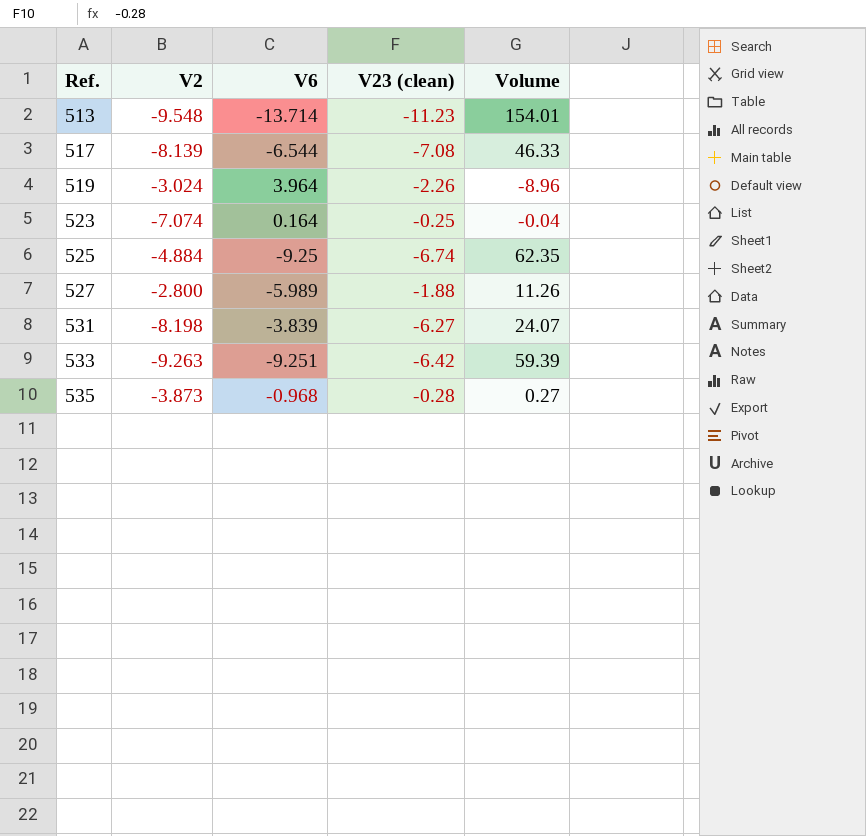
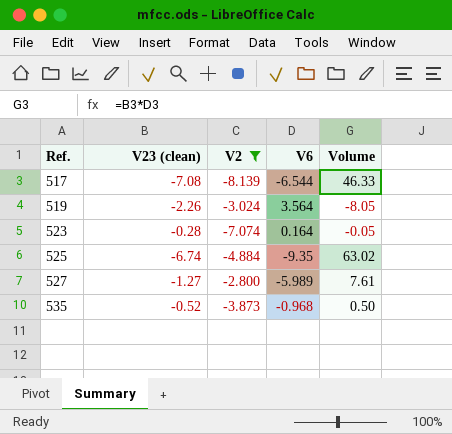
filter: none -> V2 >= -8.139
column V23 (clean) | position: 4 -> 2
519 | V6: 3.964 -> 3.564
519 | Volume: -8.96 -> -8.05
523 | V23 (clean): -0.25 -> -0.28
523 | Volume: -0.04 -> -0.05
525 | V6: -9.25 -> -9.35
525 | Volume: 62.35 -> 63.02
527 | V23 (clean): -1.88 -> -1.27
527 | Volume: 11.26 -> 7.61
535 | V23 (clean): -0.28 -> -0.52
535 | Volume: 0.27 -> 0.50

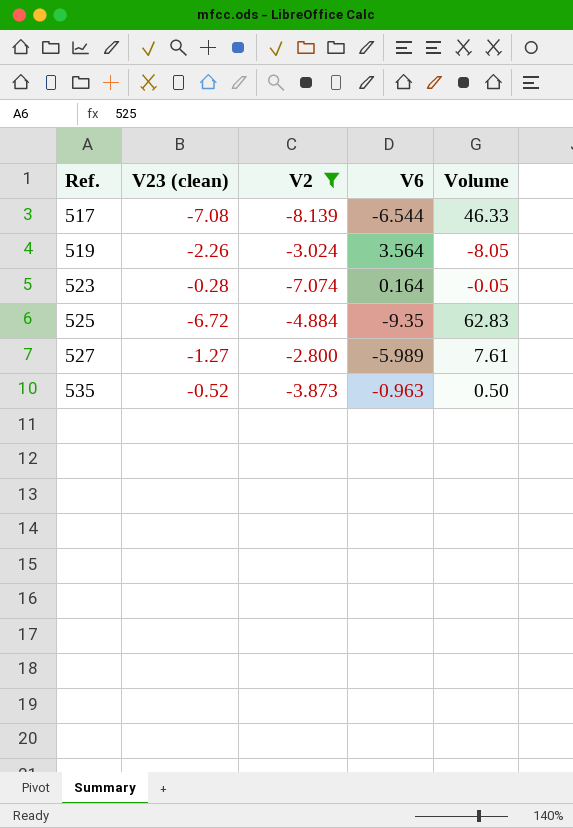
525 | V23 (clean): -6.74 -> -6.72
525 | Volume: 63.02 -> 62.83
535 | V6: -0.968 -> -0.963

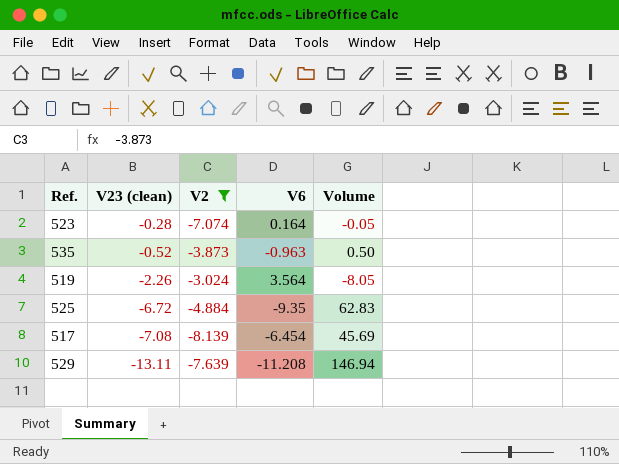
row order: Ref. ascending -> V23 (clean) descending
row 527: -1.27 | -2.800 | -5.989 | 7.61 -> none
517 | V6: -6.544 -> -6.454
517 | Volume: 46.33 -> 45.69
row 529: none -> -13.11 | -7.639 | -11.208 | 146.94

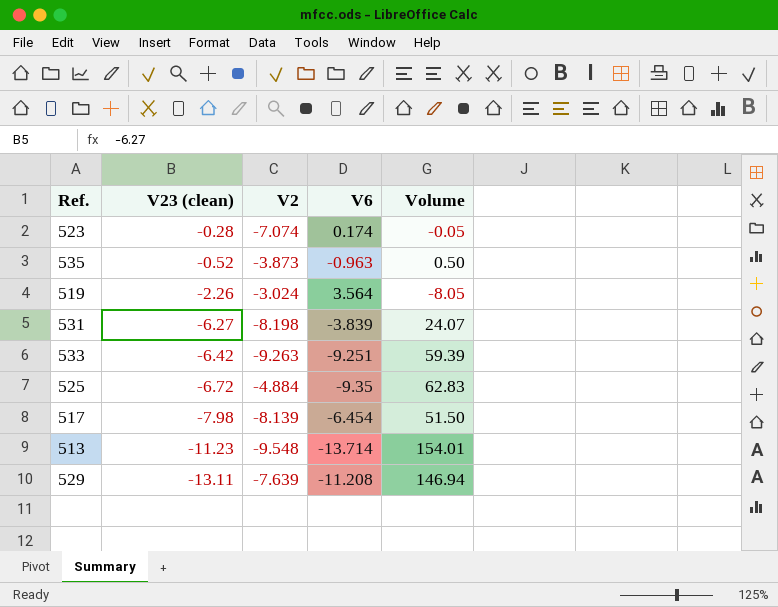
filter: V2 >= -8.139 -> none
523 | V6: 0.164 -> 0.174
517 | V23 (clean): -7.08 -> -7.98
517 | Volume: 45.69 -> 51.50

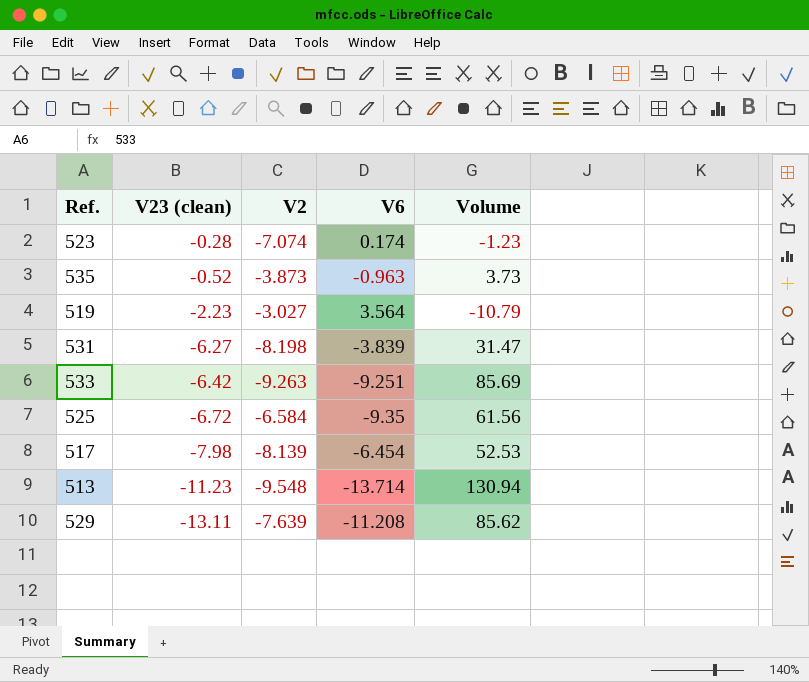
column Volume | formula: [V23 (clean)] * [V6] -> [V2] * [V6]
519 | V23 (clean): -2.26 -> -2.23
519 | V2: -3.024 -> -3.027
525 | V2: -4.884 -> -6.584

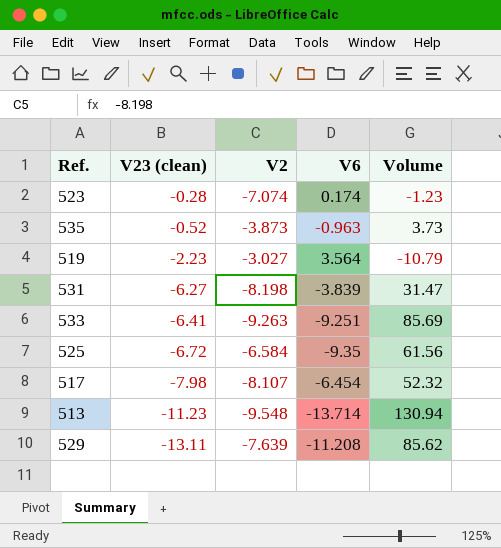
533 | V23 (clean): -6.42 -> -6.41
517 | V2: -8.139 -> -8.107
517 | Volume: 52.53 -> 52.32

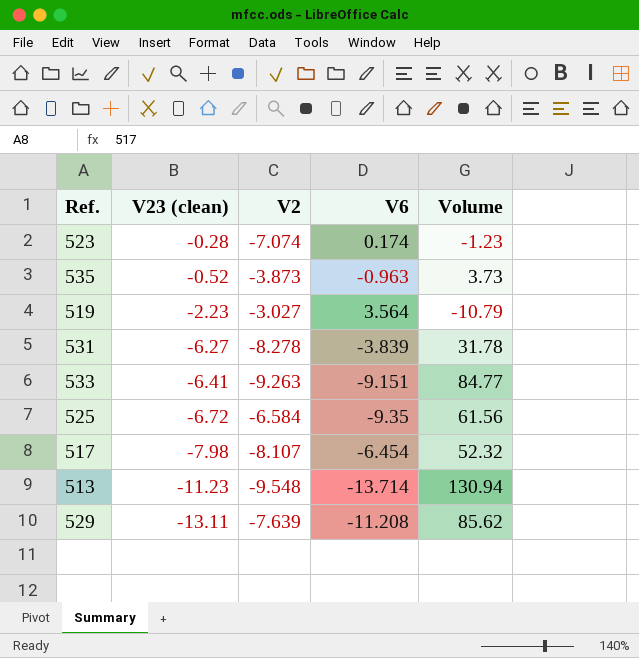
531 | V2: -8.198 -> -8.278
531 | Volume: 31.47 -> 31.78
533 | V6: -9.251 -> -9.151
533 | Volume: 85.69 -> 84.77

